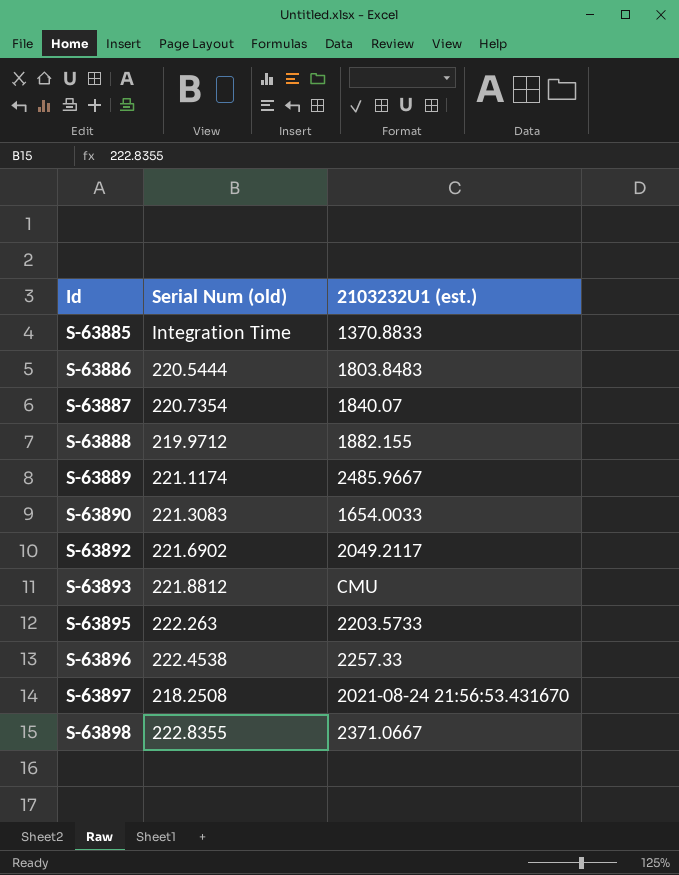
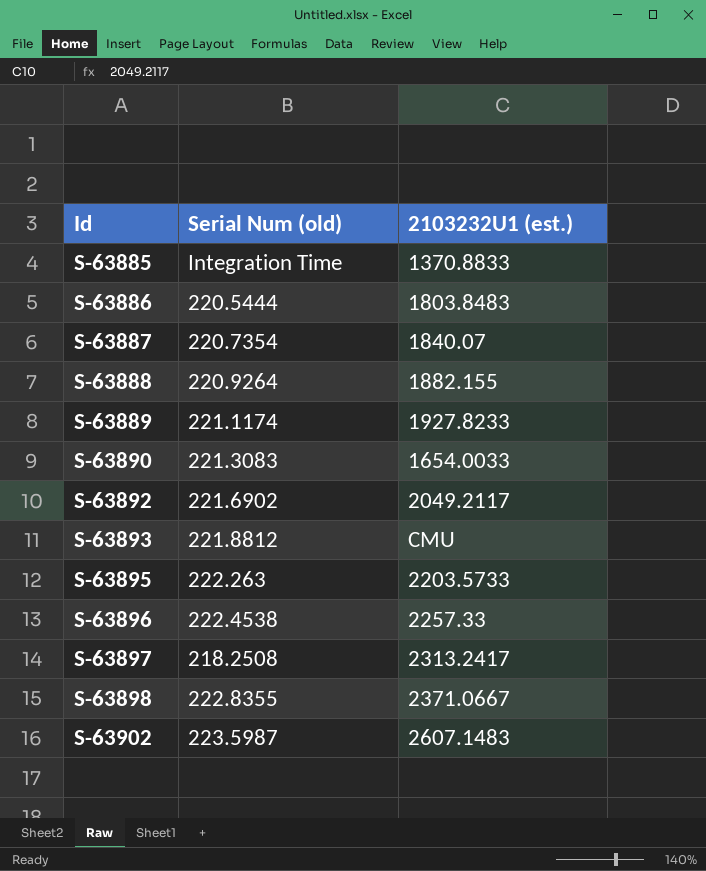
S-63888 | Serial Num (old): 219.9712 -> 220.9264
S-63889 | 2103232U1 (est.): 2485.9667 -> 1927.8233
S-63897 | 2103232U1 (est.): 2021-08-24 21:56:53.431670 -> 2313.2417
row S-63902: none -> 223.5987 | 2607.1483

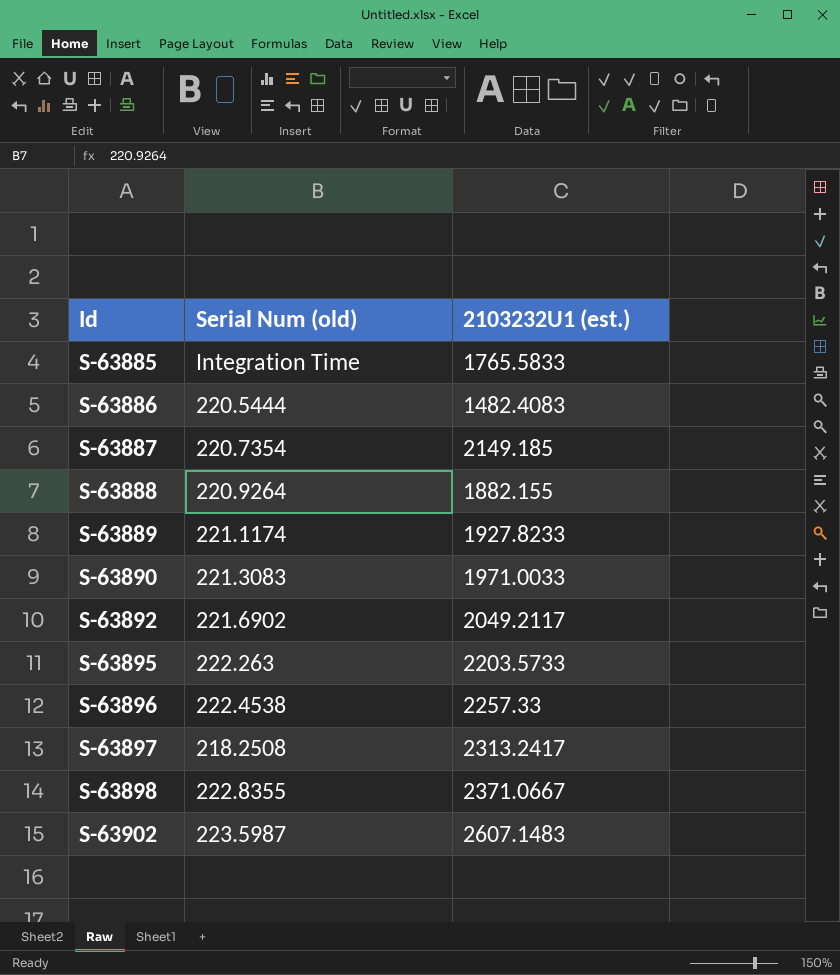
row S-63893: 221.8812 | CMU -> none
S-63885 | 2103232U1 (est.): 1370.8833 -> 1765.5833
S-63886 | 2103232U1 (est.): 1803.8483 -> 1482.4083
S-63887 | 2103232U1 (est.): 1840.07 -> 2149.185
S-63890 | 2103232U1 (est.): 1654.0033 -> 1971.0033

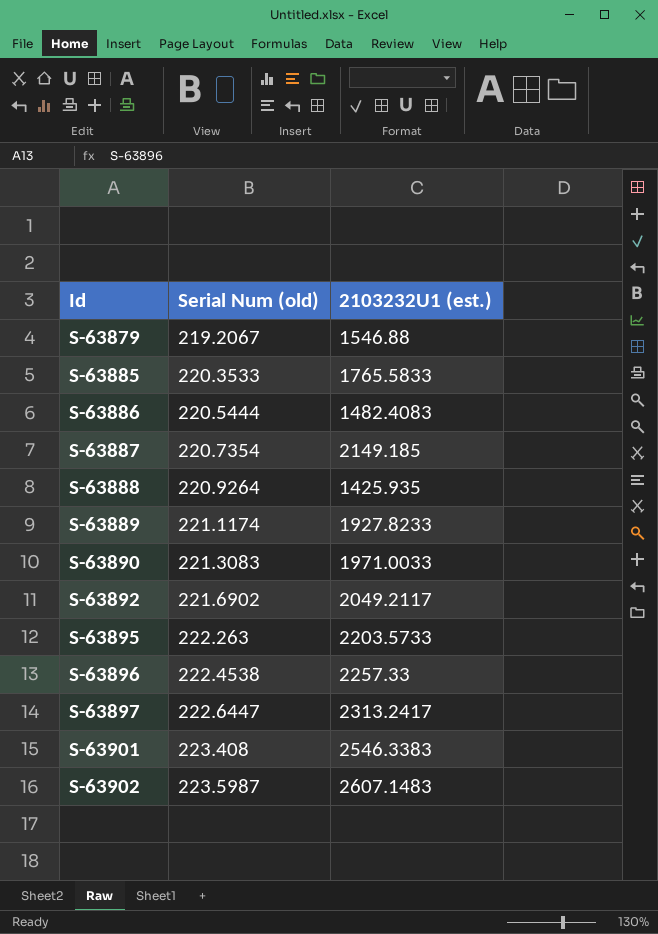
row S-63898: 222.8355 | 2371.0667 -> none
row S-63879: none -> 219.2067 | 1546.88
S-63885 | Serial Num (old): Integration Time -> 220.3533
S-63888 | 2103232U1 (est.): 1882.155 -> 1425.935
S-63897 | Serial Num (old): 218.2508 -> 222.6447
row S-63901: none -> 223.408 | 2546.3383

